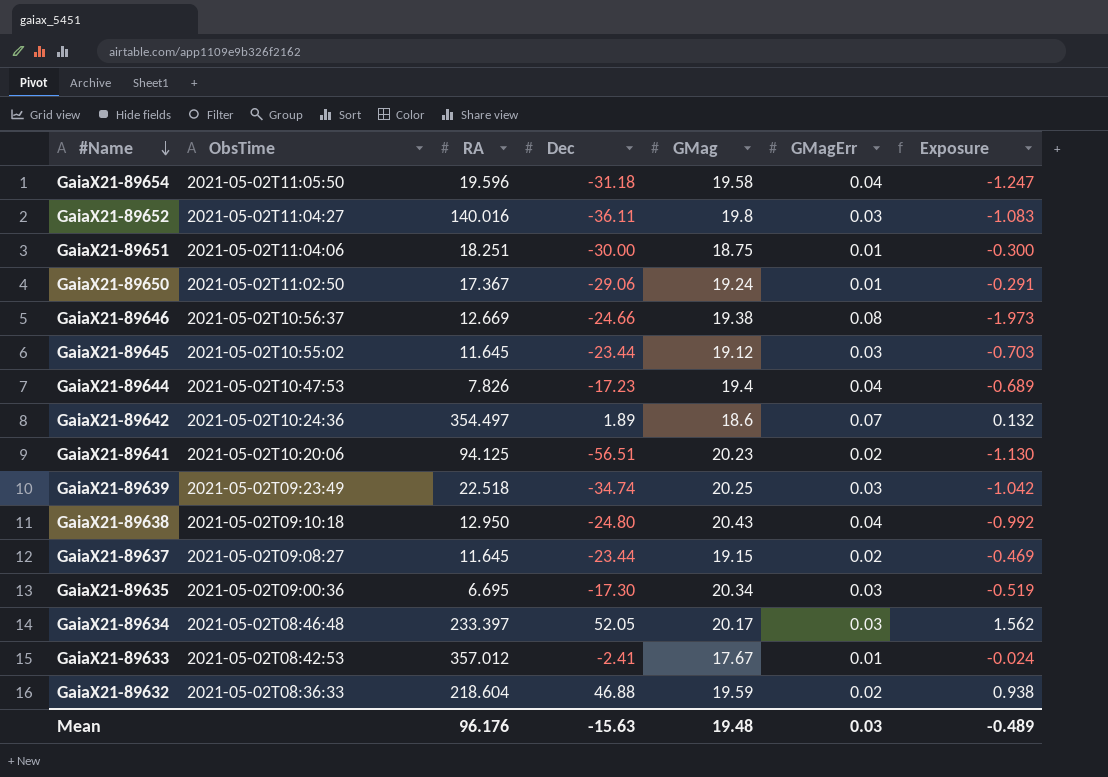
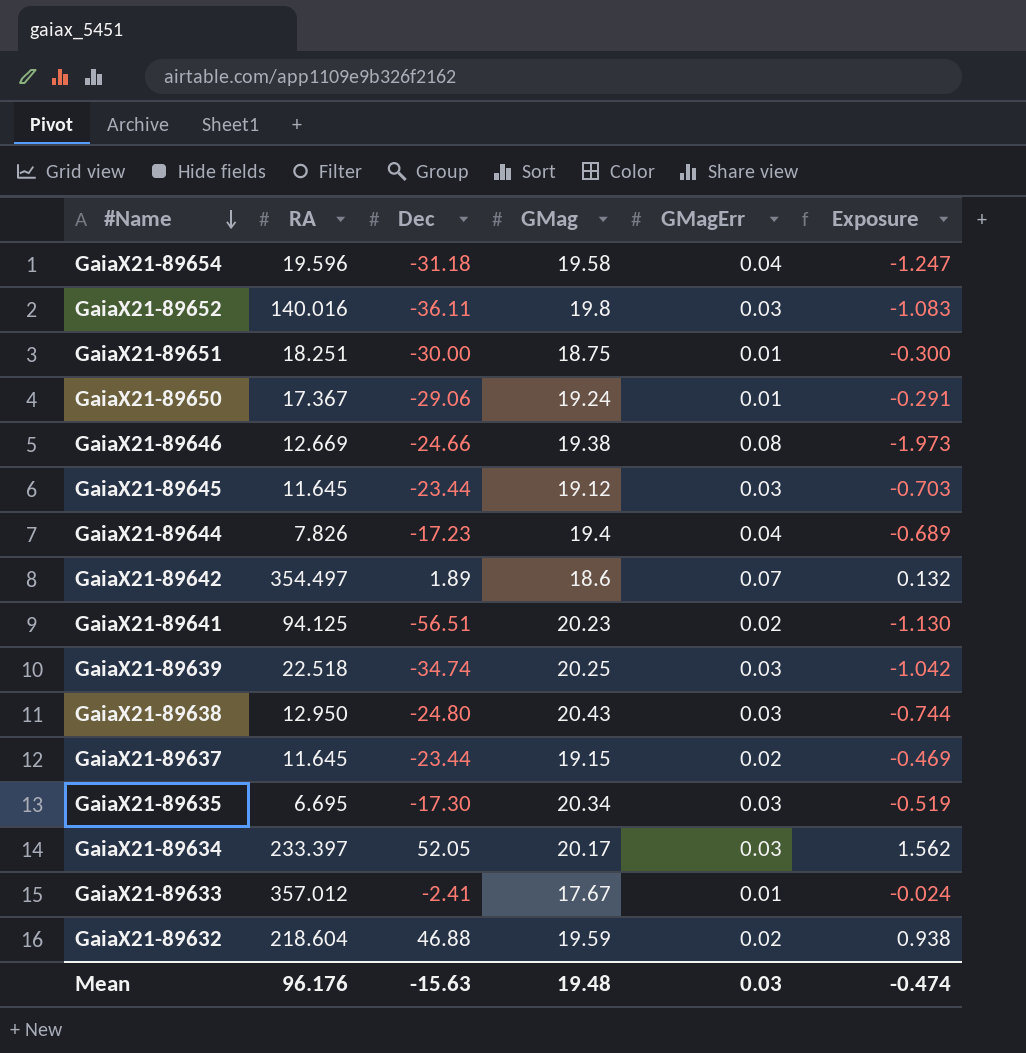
column ObsTime | position: 2 -> none
GaiaX21-89638 | GMagErr: 0.04 -> 0.03
GaiaX21-89638 | Exposure: -0.992 -> -0.744
Mean | Exposure: -0.489 -> -0.474

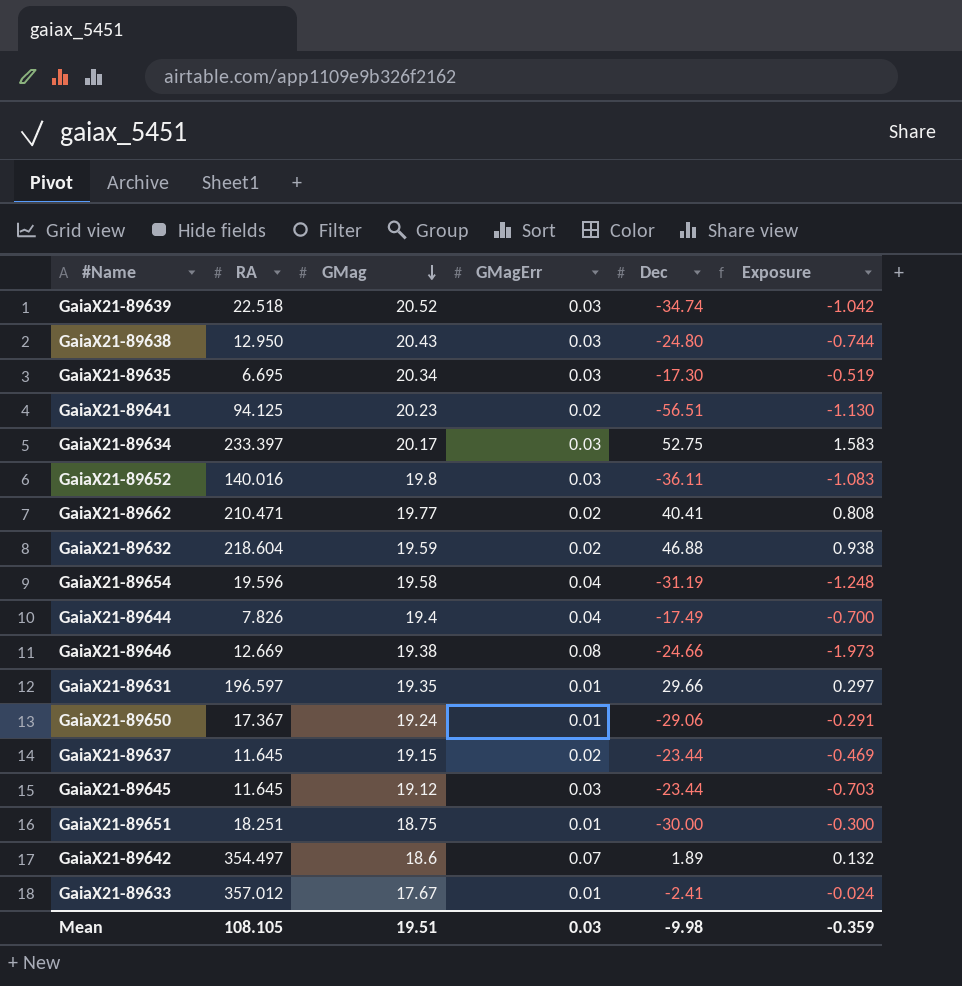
row order: #Name descending -> GMag descending
column Dec | position: 3 -> 5
GaiaX21-89639 | GMag: 20.25 -> 20.52
GaiaX21-89634 | Dec: 52.05 -> 52.75
GaiaX21-89634 | Exposure: 1.562 -> 1.583
row GaiaX21-89662: none -> 210.471 | 19.77 | 0.02 | 40.41 | 0.808
GaiaX21-89654 | Dec: -31.18 -> -31.19
GaiaX21-89654 | Exposure: -1.247 -> -1.248
GaiaX21-89644 | Dec: -17.23 -> -17.49
GaiaX21-89644 | Exposure: -0.689 -> -0.700
row GaiaX21-89631: none -> 196.597 | 19.35 | 0.01 | 29.66 | 0.297
Mean | RA: 96.176 -> 108.105
Mean | GMag: 19.48 -> 19.51
Mean | Dec: -15.63 -> -9.98
Mean | Exposure: -0.474 -> -0.359

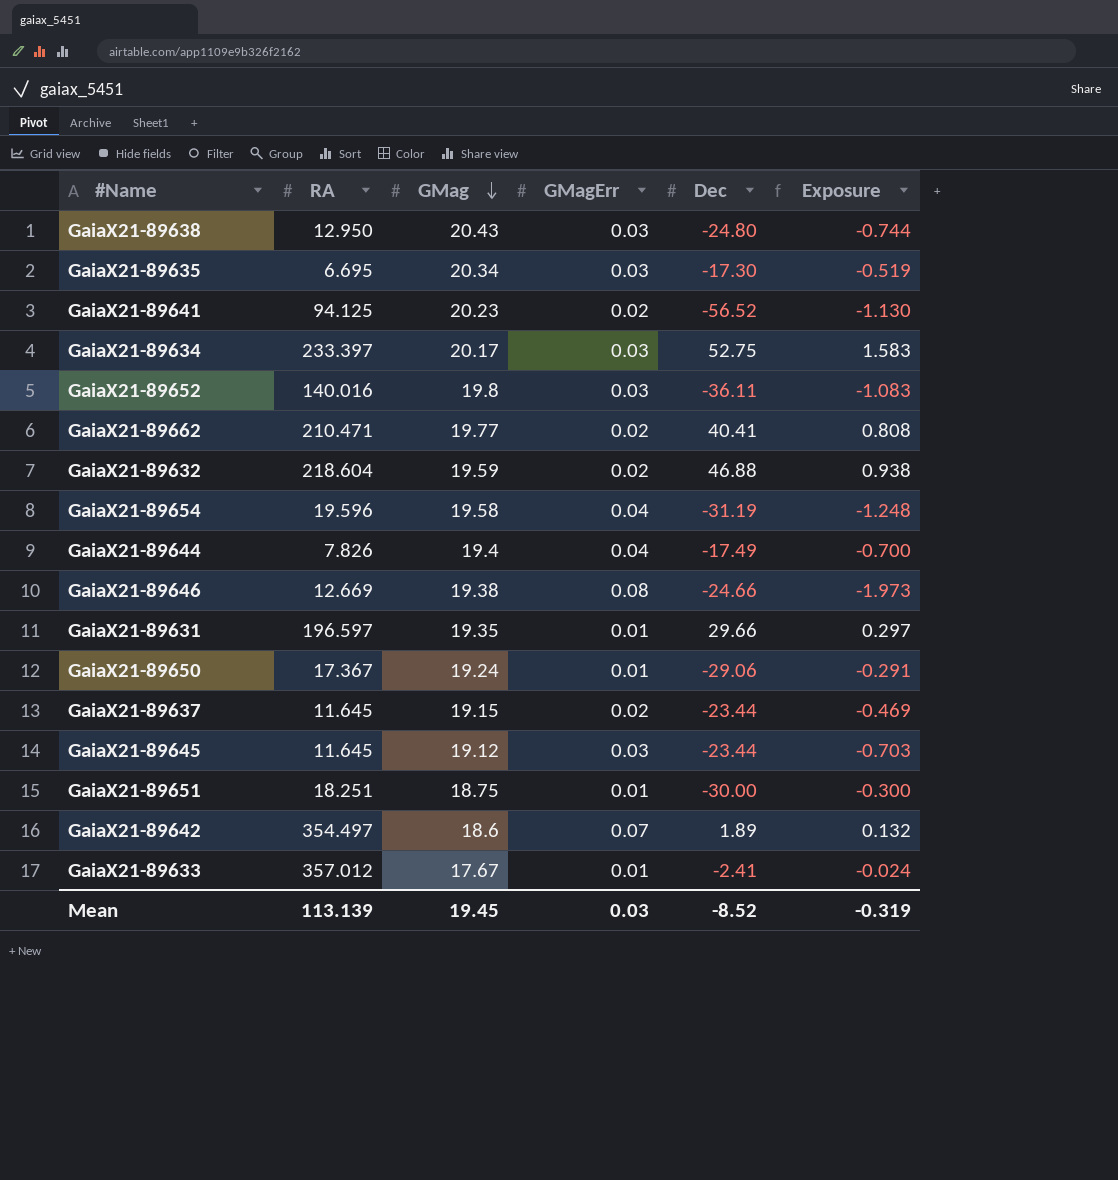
row GaiaX21-89639: 22.518 | 20.52 | 0.03 | -34.74 | -1.042 -> none
GaiaX21-89641 | Dec: -56.51 -> -56.52
Mean | RA: 108.105 -> 113.139
Mean | GMag: 19.51 -> 19.45
Mean | Dec: -9.98 -> -8.52
Mean | Exposure: -0.359 -> -0.319

